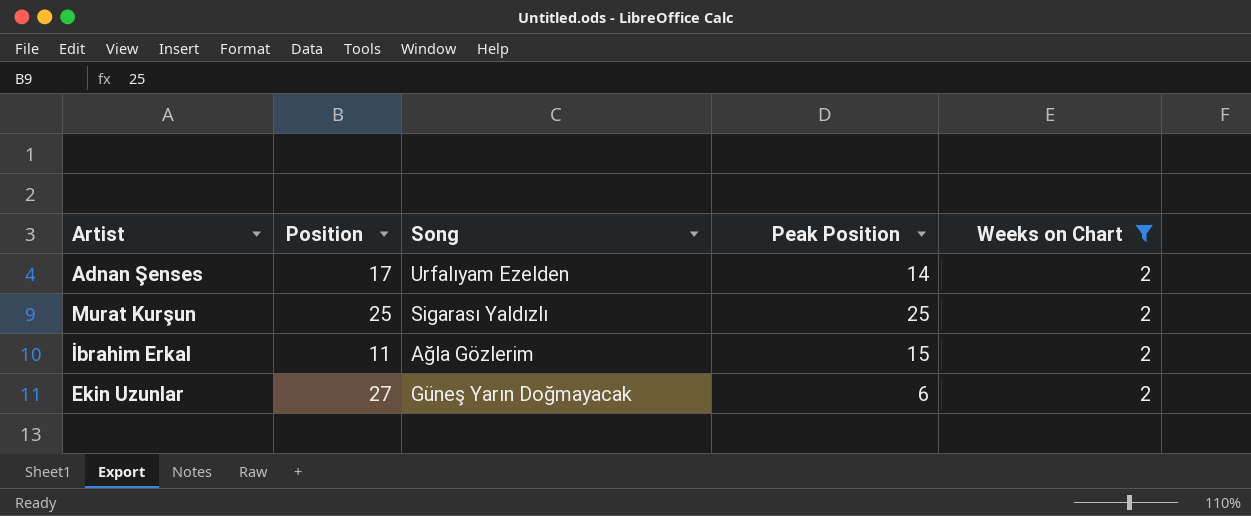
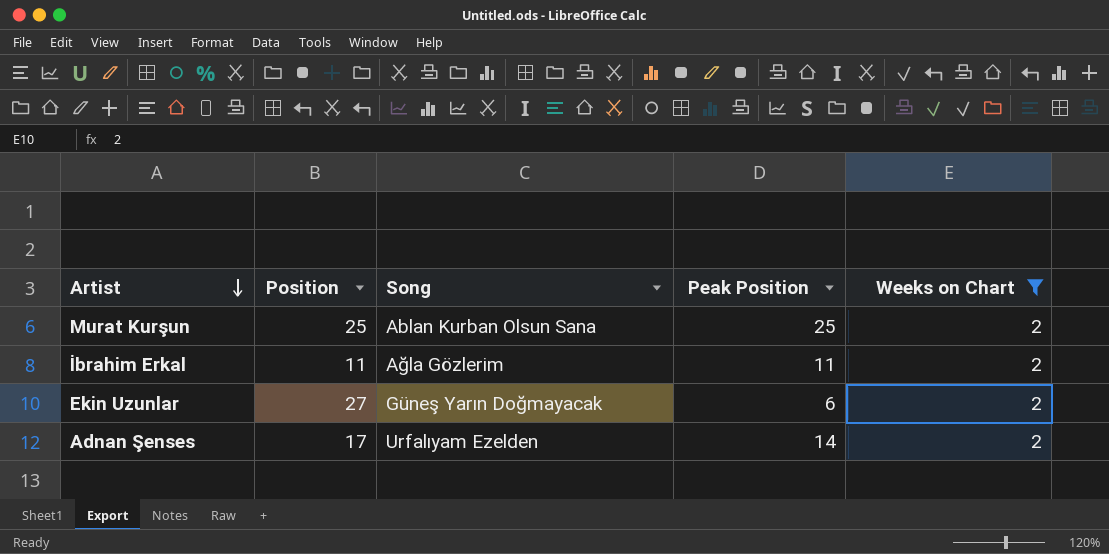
row order: none -> Artist descending
Murat Kurşun | Song: Sigarası Yaldızlı -> Ablan Kurban Olsun Sana
İbrahim Erkal | Peak Position: 15 -> 11

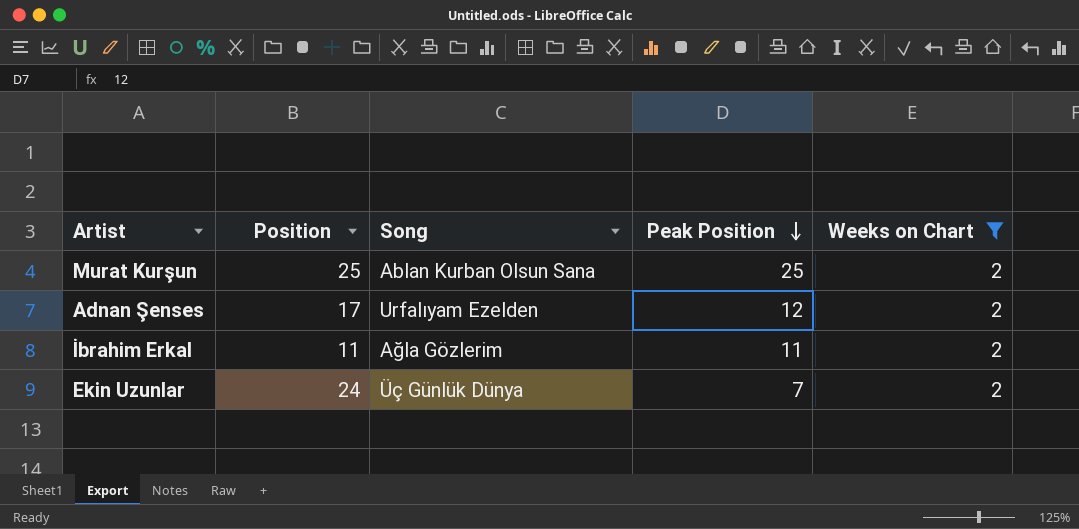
row order: Artist descending -> Peak Position descending
Adnan Şenses | Peak Position: 14 -> 12
Ekin Uzunlar | Position: 27 -> 24
Ekin Uzunlar | Song: Güneş Yarın Doğmayacak -> Üç Günlük Dünya
Ekin Uzunlar | Peak Position: 6 -> 7

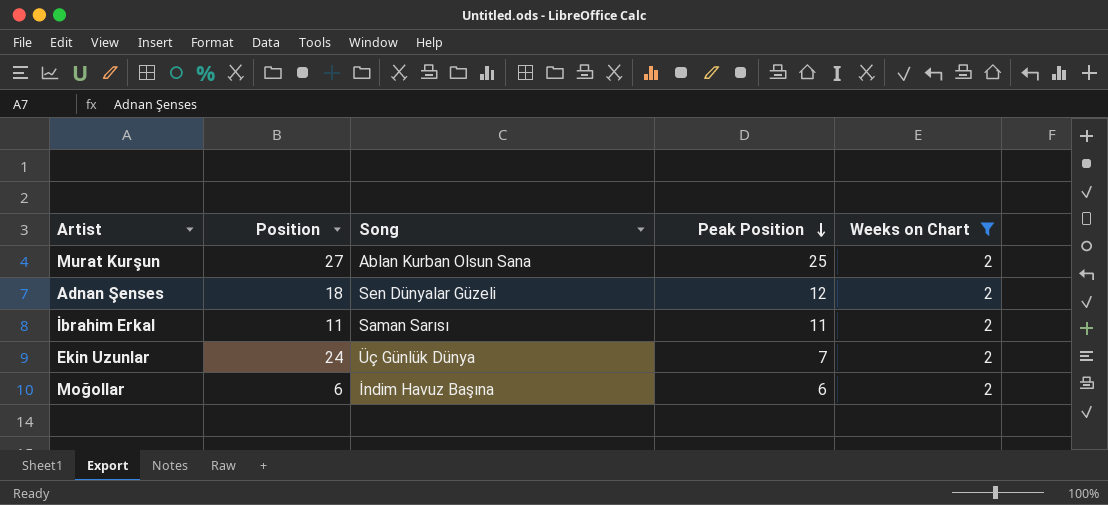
Murat Kurşun | Position: 25 -> 27
Adnan Şenses | Position: 17 -> 18
Adnan Şenses | Song: Urfalıyam Ezelden -> Sen Dünyalar Güzeli
İbrahim Erkal | Song: Ağla Gözlerim -> Saman Sarısı
row Moğollar: none -> 6 | İndim Havuz Başına | 6 | 2

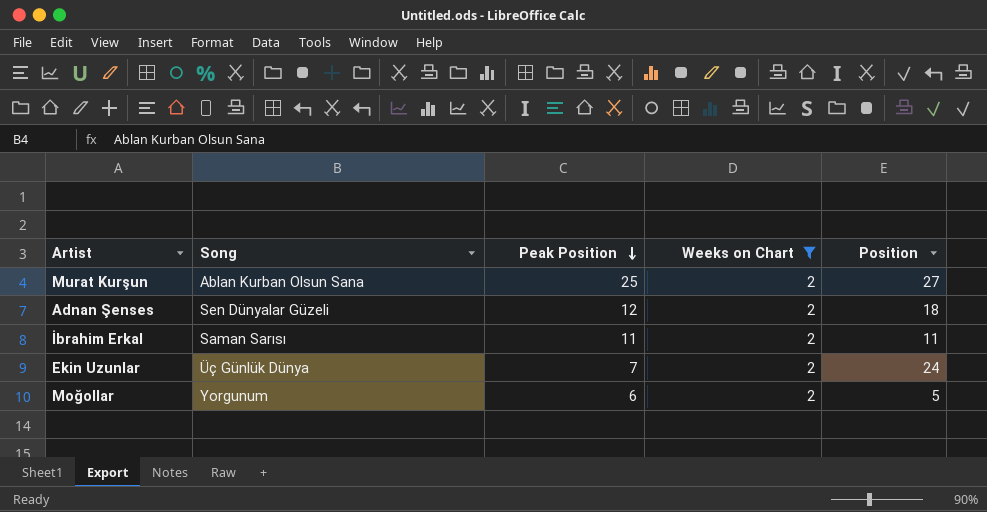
column Position | position: 2 -> 5
Moğollar | Song: İndim Havuz Başına -> Yorgunum
Moğollar | Position: 6 -> 5

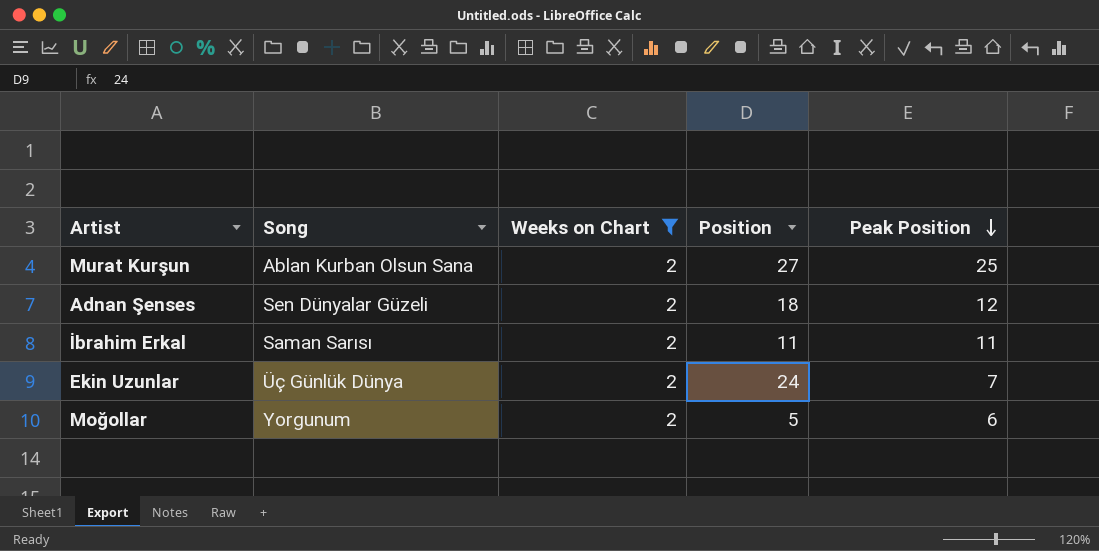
column Peak Position | position: 3 -> 5

